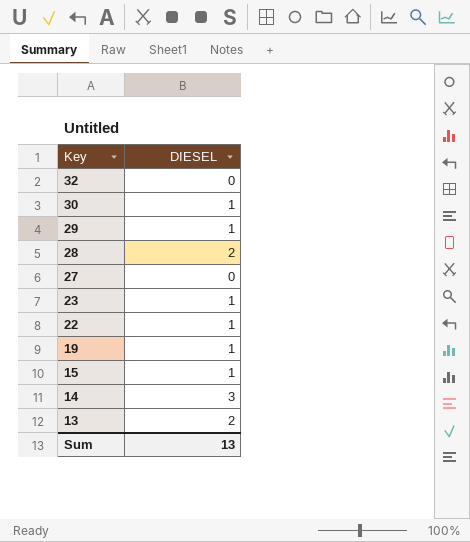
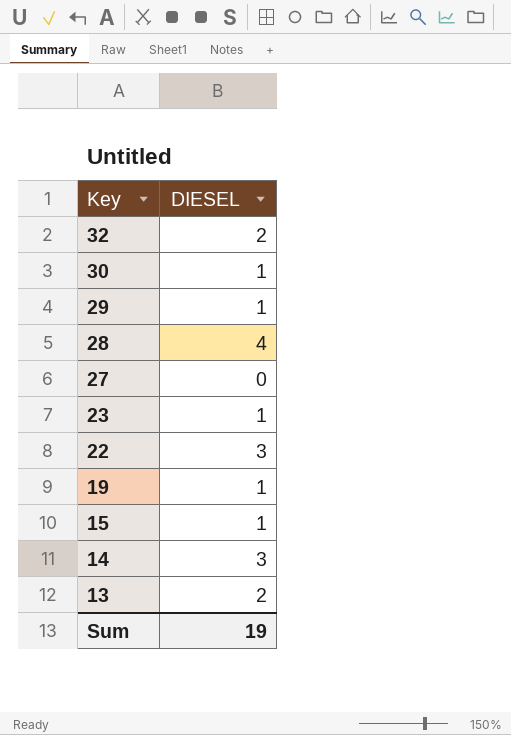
32 | DIESEL: 0 -> 2
28 | DIESEL: 2 -> 4
22 | DIESEL: 1 -> 3
Sum | DIESEL: 13 -> 19

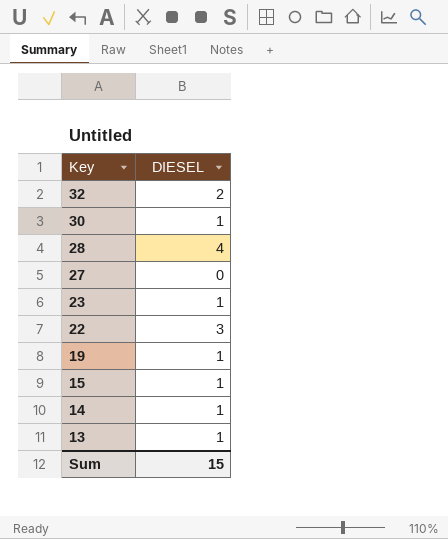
row 29: 1 -> none
14 | DIESEL: 3 -> 1
13 | DIESEL: 2 -> 1
Sum | DIESEL: 19 -> 15

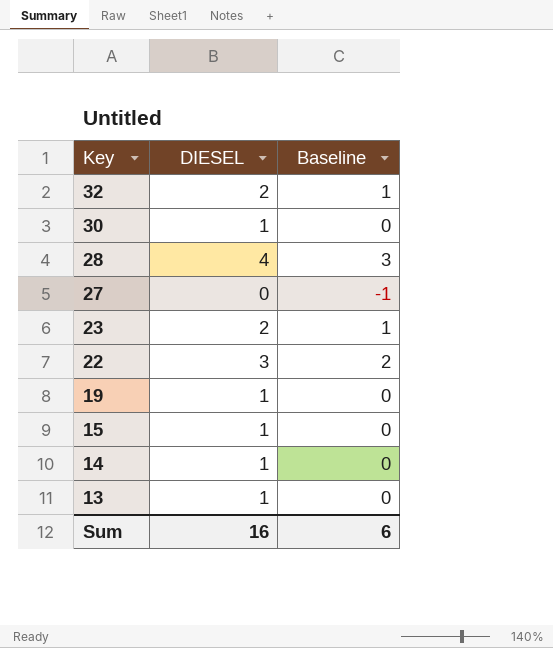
column Baseline | formula: none -> [DIESEL] - 1
23 | DIESEL: 1 -> 2
Sum | DIESEL: 15 -> 16

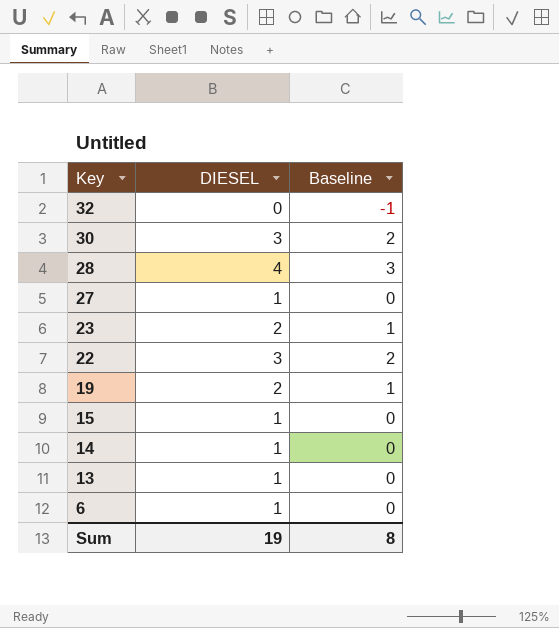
32 | DIESEL: 2 -> 0
32 | Baseline: 1 -> -1
30 | DIESEL: 1 -> 3
30 | Baseline: 0 -> 2
27 | DIESEL: 0 -> 1
27 | Baseline: -1 -> 0
19 | DIESEL: 1 -> 2
19 | Baseline: 0 -> 1
row 6: none -> 1 | 0
Sum | DIESEL: 16 -> 19
Sum | Baseline: 6 -> 8

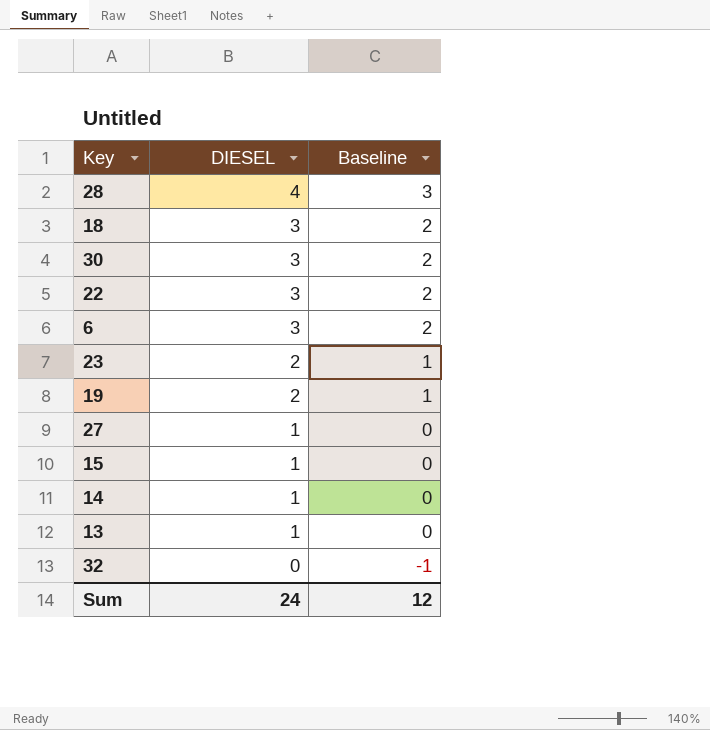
row order: Key descending -> DIESEL descending
row 18: none -> 3 | 2
6 | DIESEL: 1 -> 3
6 | Baseline: 0 -> 2
Sum | DIESEL: 19 -> 24
Sum | Baseline: 8 -> 12

